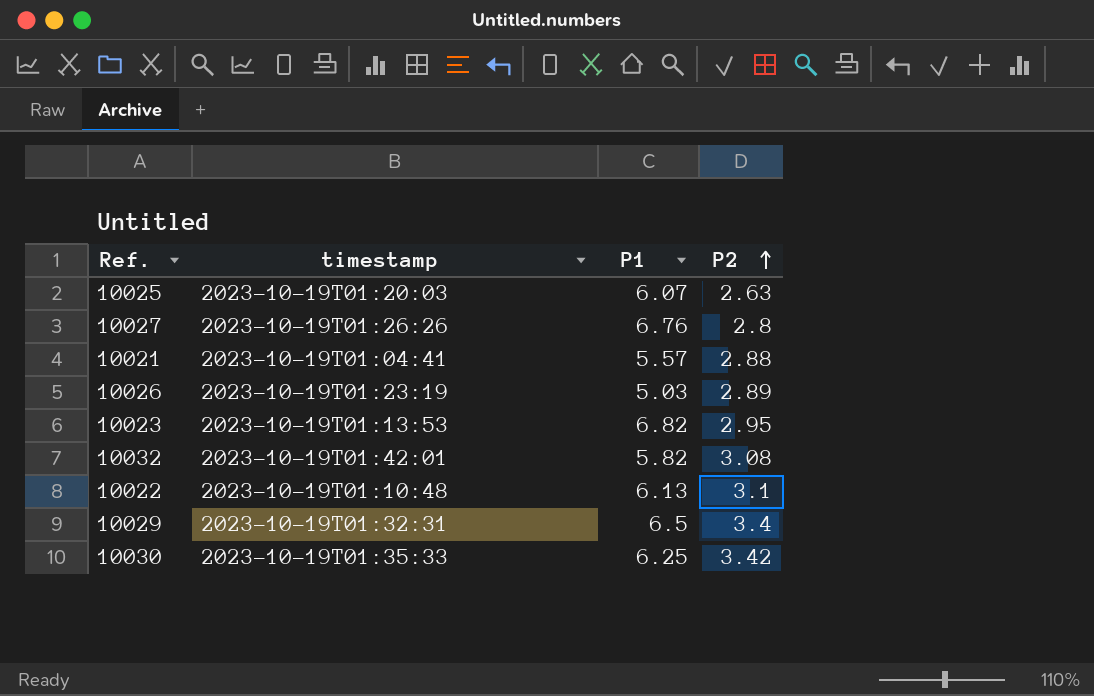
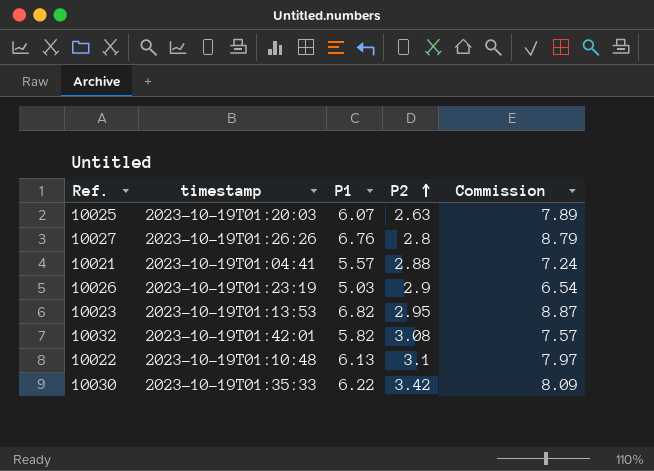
column Commission | formula: none -> [P1] * 1.3
row 10029: 2023-10-19T01:32:31 | 6.5 | 3.4 -> none
10026 | P2: 2.89 -> 2.9
10030 | P1: 6.25 -> 6.22

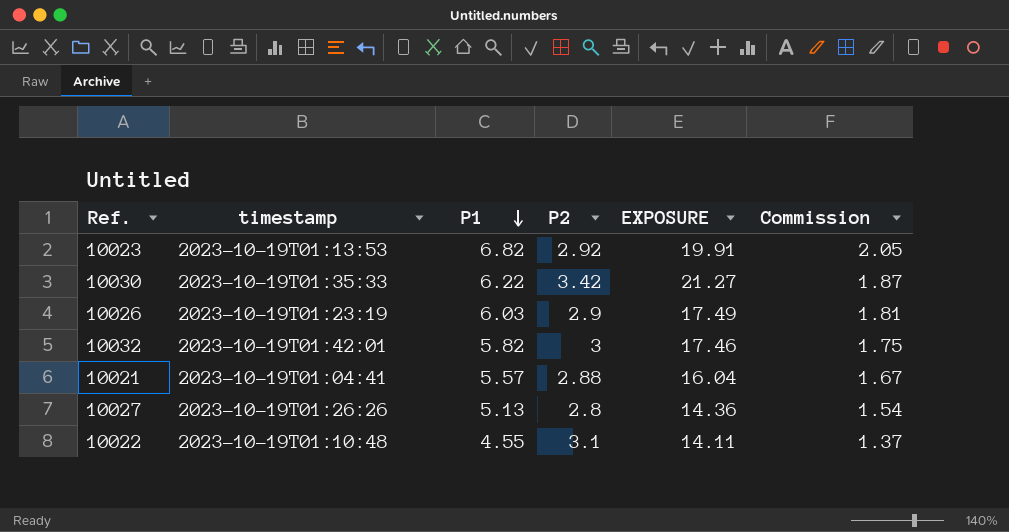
row order: P2 ascending -> P1 descending
column EXPOSURE | formula: none -> [P1] * [P2]
column Commission | formula: [P1] * 1.3 -> [P1] * 0.3
row 10025: 2023-10-19T01:20:03 | 6.07 | 2.63 | 7.89 -> none
10023 | P2: 2.95 -> 2.92
10026 | P1: 5.03 -> 6.03
10032 | P2: 3.08 -> 3
10027 | P1: 6.76 -> 5.13
10022 | P1: 6.13 -> 4.55

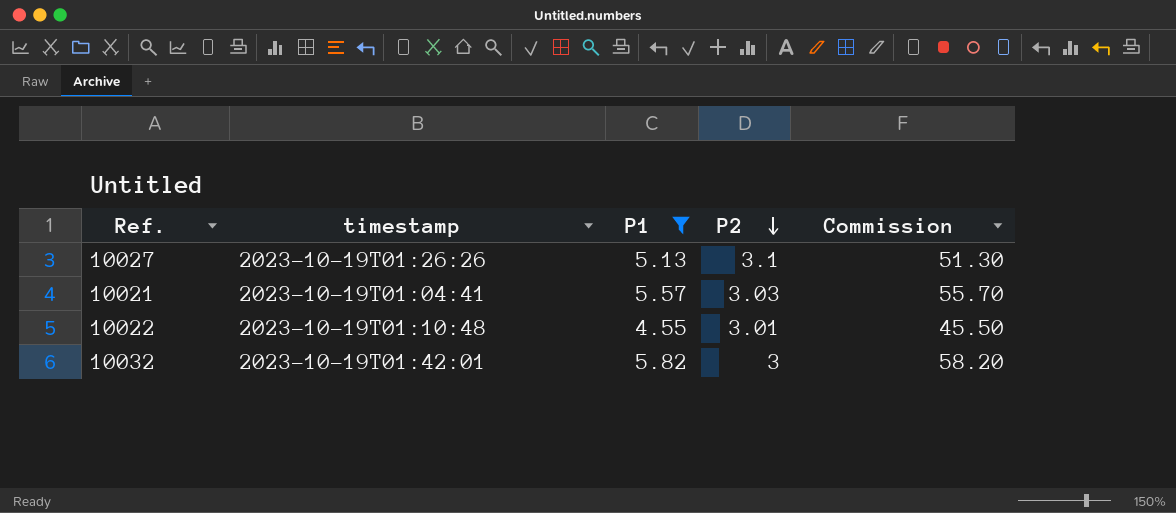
filter: none -> P1 <= 5.82
row order: P1 descending -> P2 descending
column EXPOSURE | formula: [P1] * [P2] -> none
column Commission | formula: [P1] * 0.3 -> [P1] * 10
10027 | P2: 2.8 -> 3.1
10021 | P2: 2.88 -> 3.03
10022 | P2: 3.1 -> 3.01

